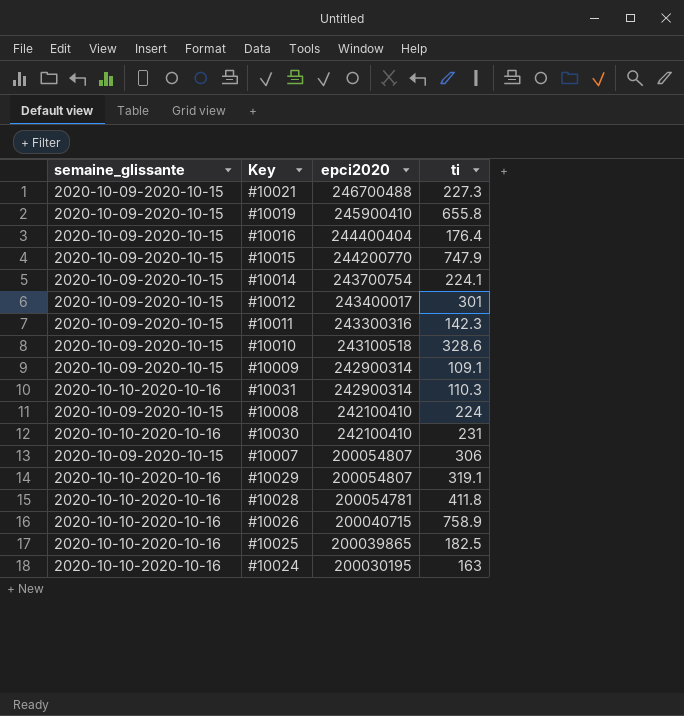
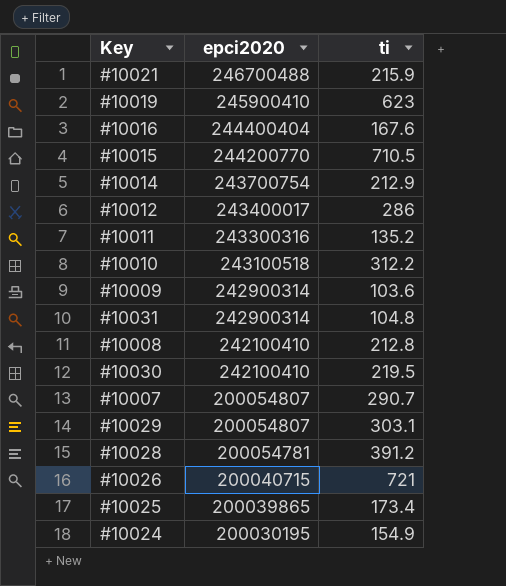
column semaine_glissante | position: 1 -> none
#10021 | ti: 227.3 -> 215.9
#10019 | ti: 655.8 -> 623
#10016 | ti: 176.4 -> 167.6
#10015 | ti: 747.9 -> 710.5
#10014 | ti: 224.1 -> 212.9
#10012 | ti: 301 -> 286
#10011 | ti: 142.3 -> 135.2
#10010 | ti: 328.6 -> 312.2
#10009 | ti: 109.1 -> 103.6
#10031 | ti: 110.3 -> 104.8
#10008 | ti: 224 -> 212.8
#10030 | ti: 231 -> 219.5
#10007 | ti: 306 -> 290.7
#10029 | ti: 319.1 -> 303.1
#10028 | ti: 411.8 -> 391.2
#10026 | ti: 758.9 -> 721
#10025 | ti: 182.5 -> 173.4
#10024 | ti: 163 -> 154.9

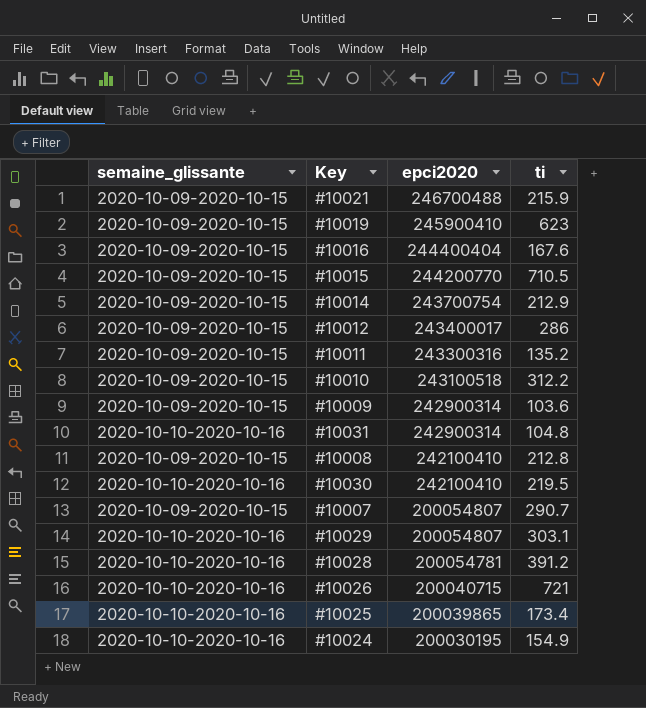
column semaine_glissante | position: none -> 1

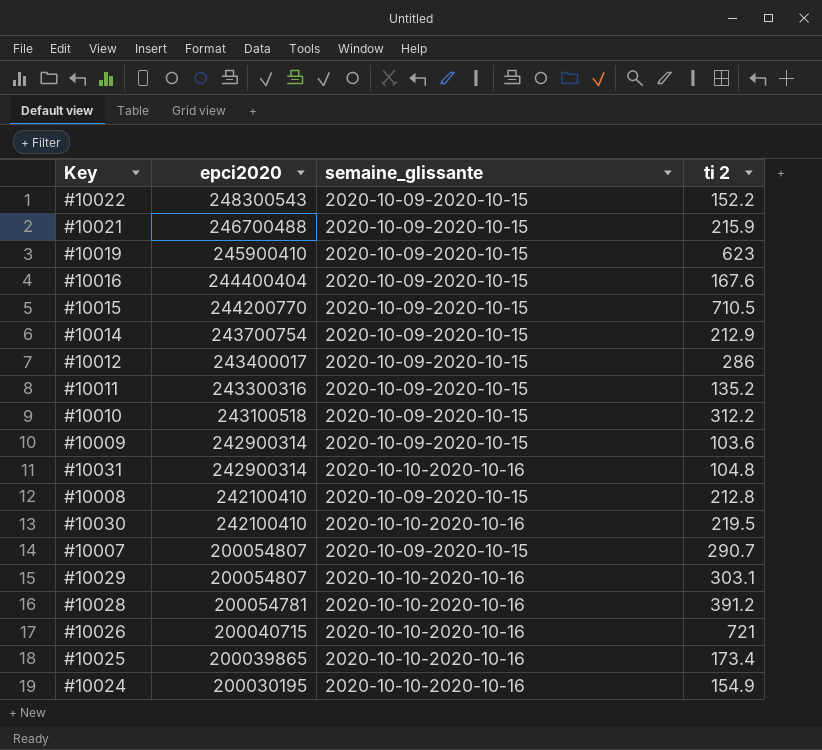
column semaine_glissante | position: 1 -> 3
column name: ti -> ti 2
row #10022: none -> 248300543 | 2020-10-09-2020-10-15 | 152.2

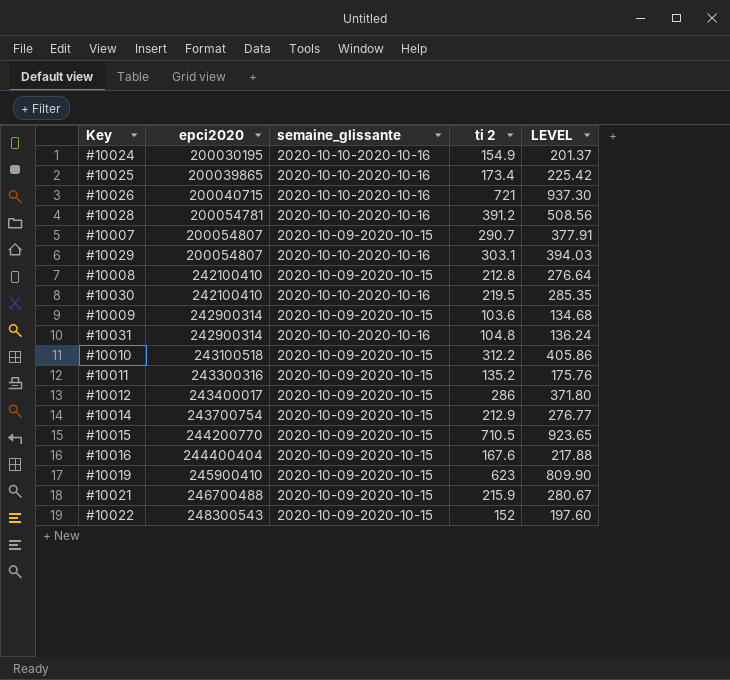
row order: epci2020 descending -> epci2020 ascending
column LEVEL | formula: none -> [ti 2] * 1.3
#10022 | ti 2: 152.2 -> 152

